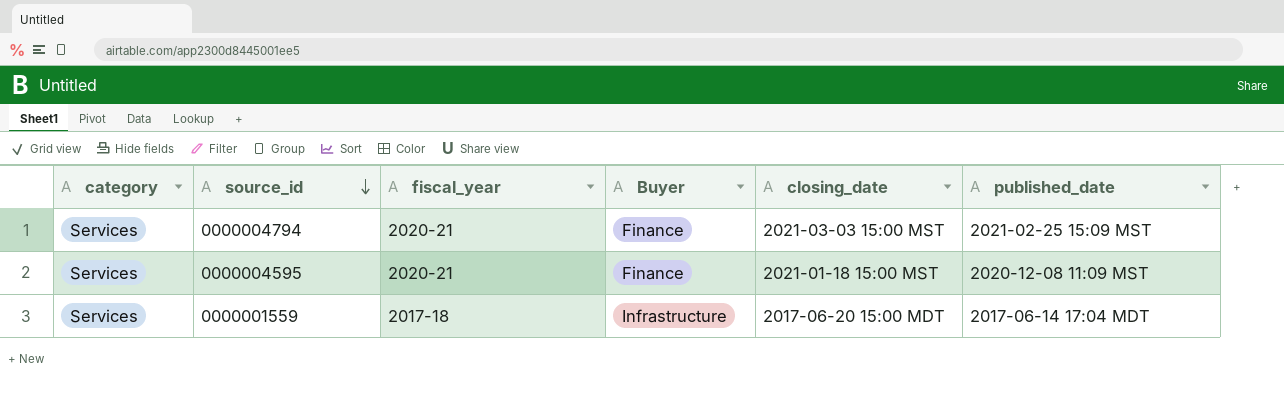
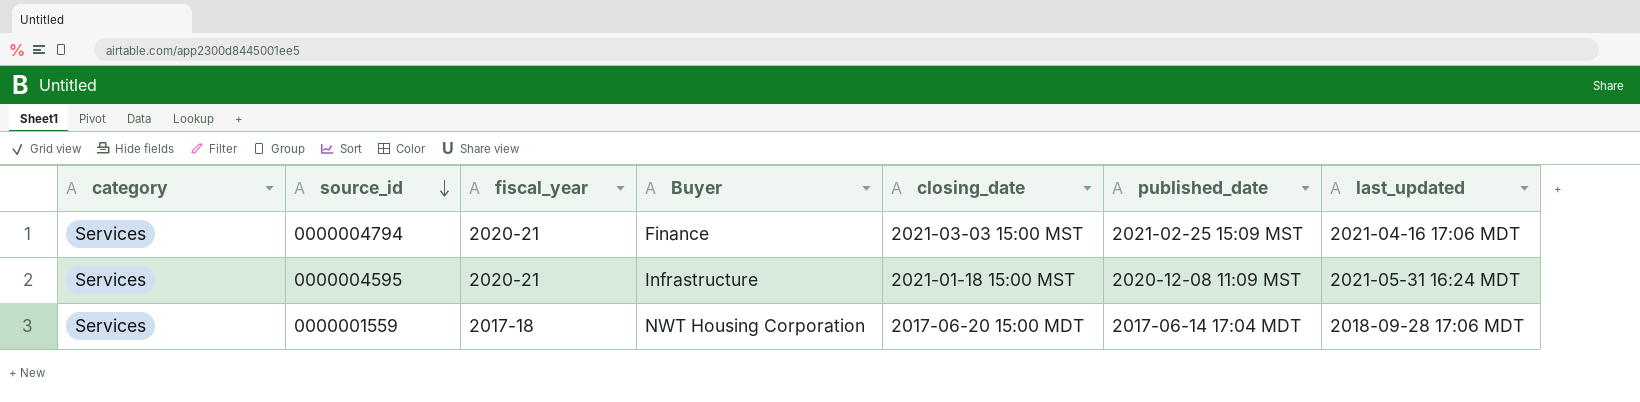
column last_updated | position: none -> 7
0000004595 | Buyer: Finance -> Infrastructure
0000001559 | Buyer: Infrastructure -> NWT Housing Corporation

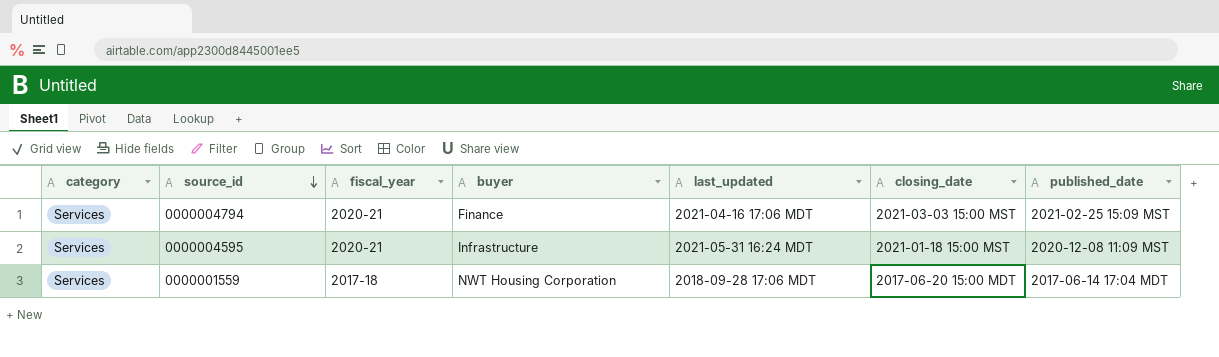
column name: Buyer -> buyer
column last_updated | position: 7 -> 5

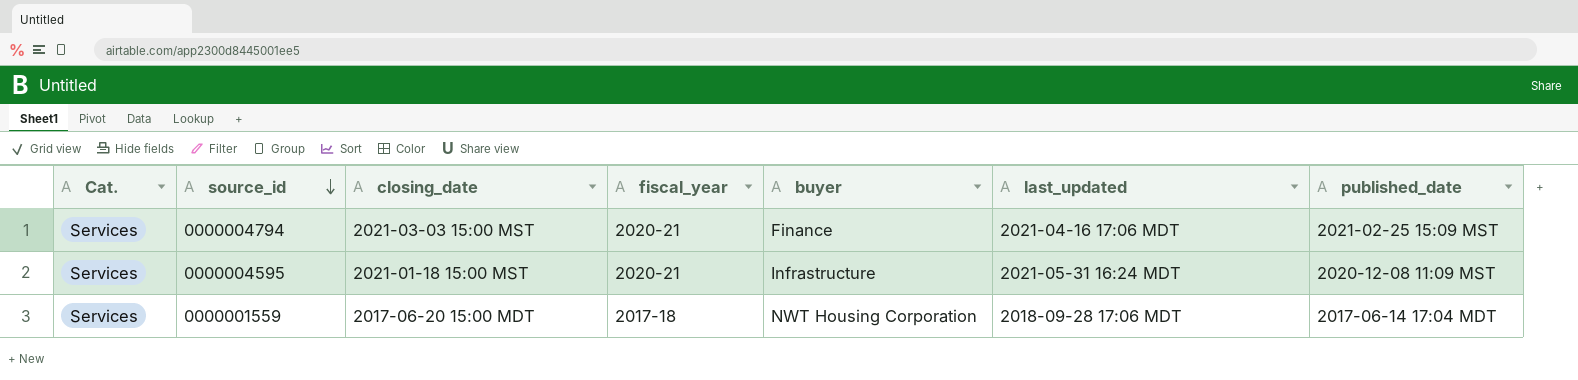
column name: category -> Cat.
column closing_date | position: 6 -> 3

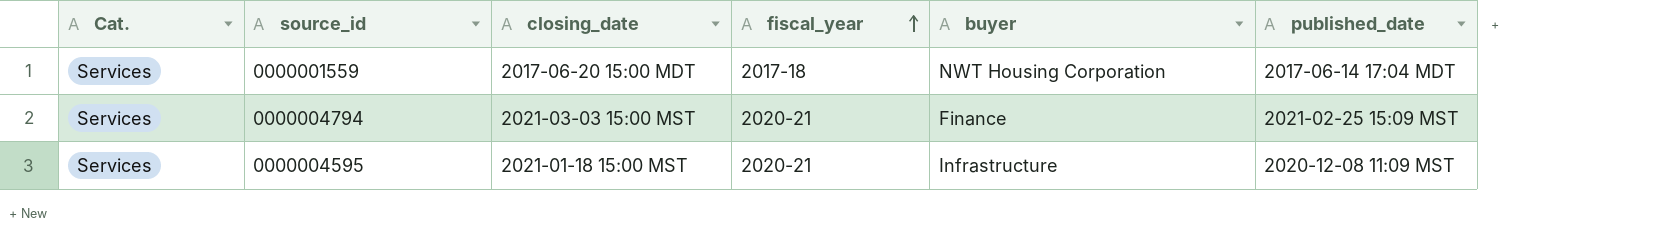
row order: source_id descending -> fiscal_year ascending
column last_updated | position: 6 -> none

